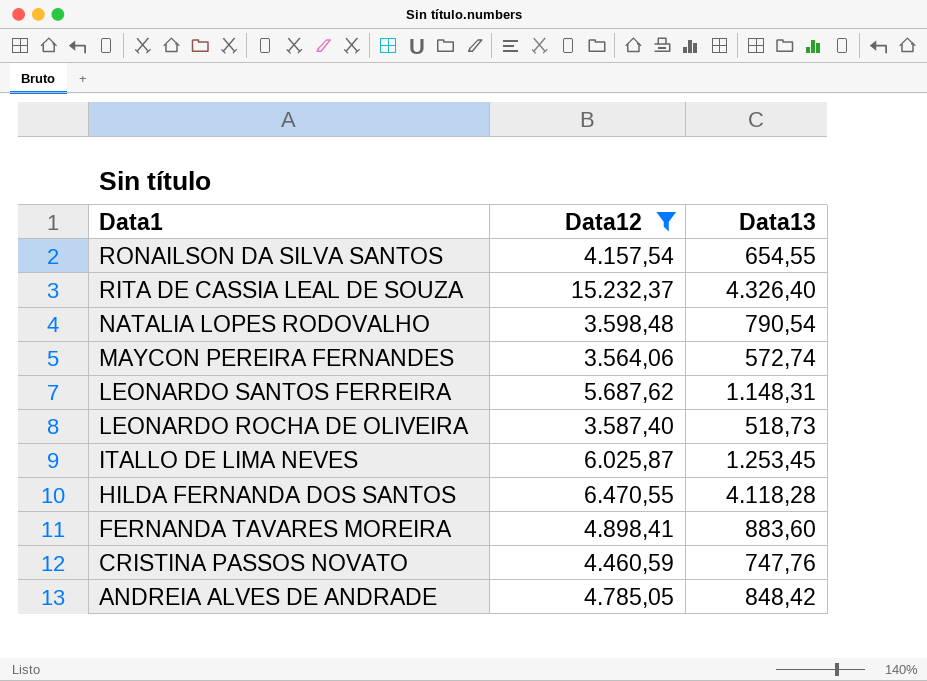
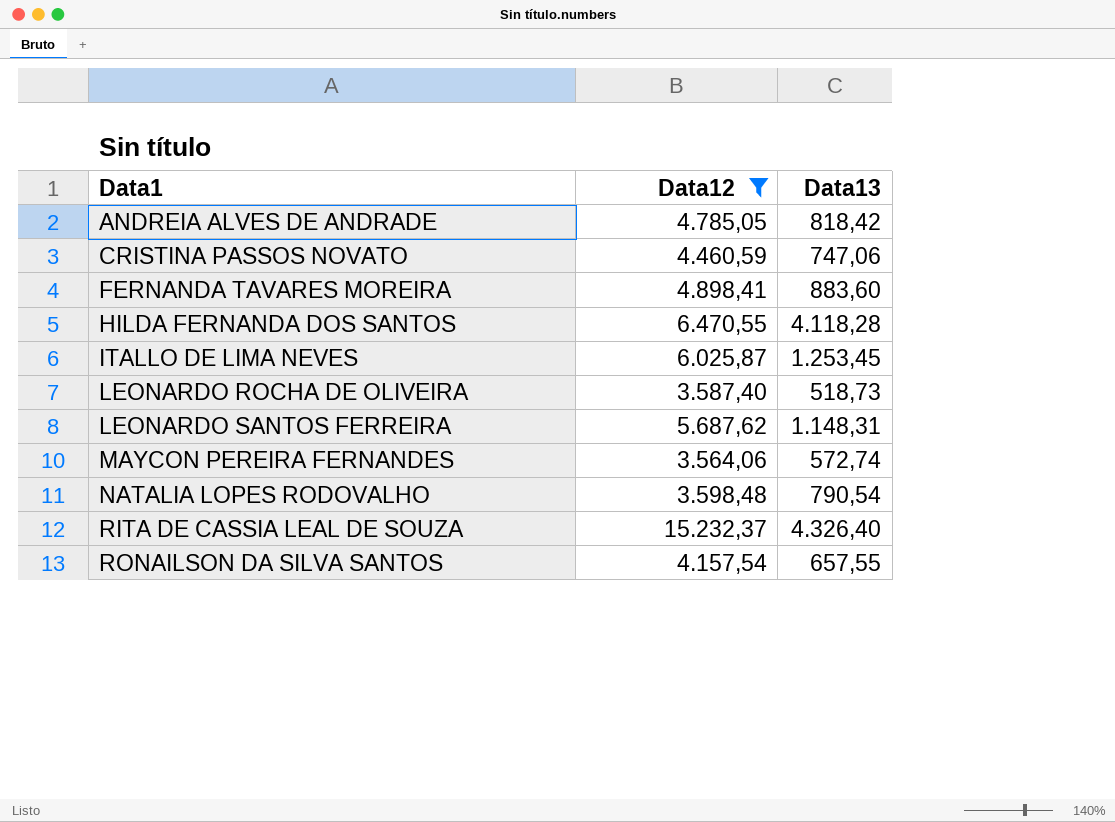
row order: Data1 descending -> Data1 ascending
ANDREIA ALVES DE ANDRADE | Data13: 848,42 -> 818,42
CRISTINA PASSOS NOVATO | Data13: 747,76 -> 747,06
RONAILSON DA SILVA SANTOS | Data13: 654,55 -> 657,55

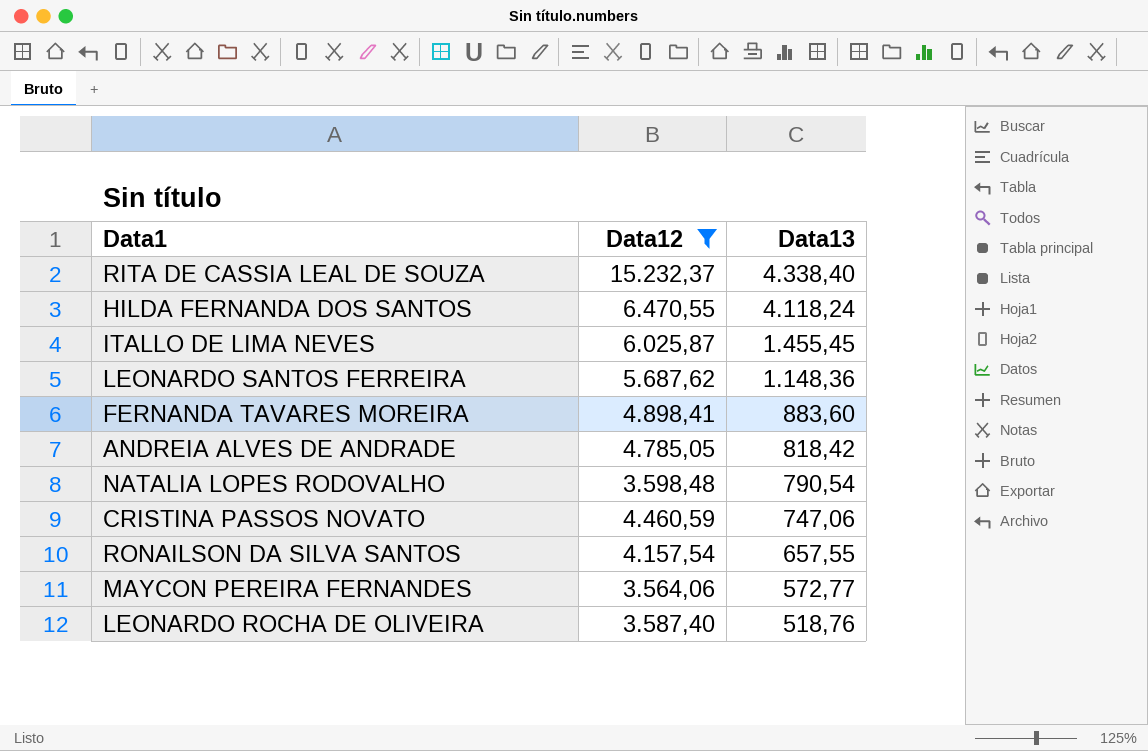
row order: Data1 ascending -> Data13 descending
RITA DE CASSIA LEAL DE SOUZA | Data13: 4.326,40 -> 4.338,40
HILDA FERNANDA DOS SANTOS | Data13: 4.118,28 -> 4.118,24
ITALLO DE LIMA NEVES | Data13: 1.253,45 -> 1.455,45
LEONARDO SANTOS FERREIRA | Data13: 1.148,31 -> 1.148,36
MAYCON PEREIRA FERNANDES | Data13: 572,74 -> 572,77
LEONARDO ROCHA DE OLIVEIRA | Data13: 518,73 -> 518,76

